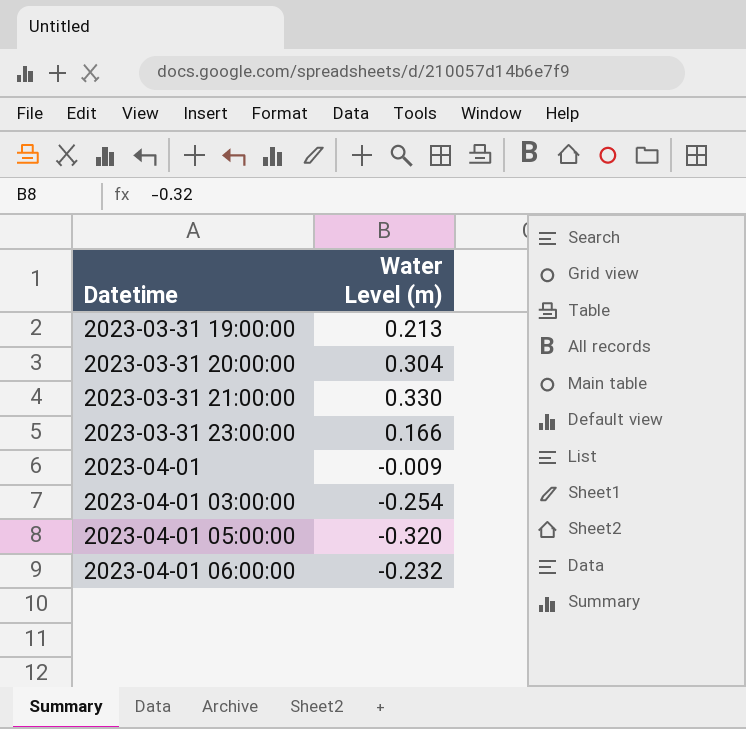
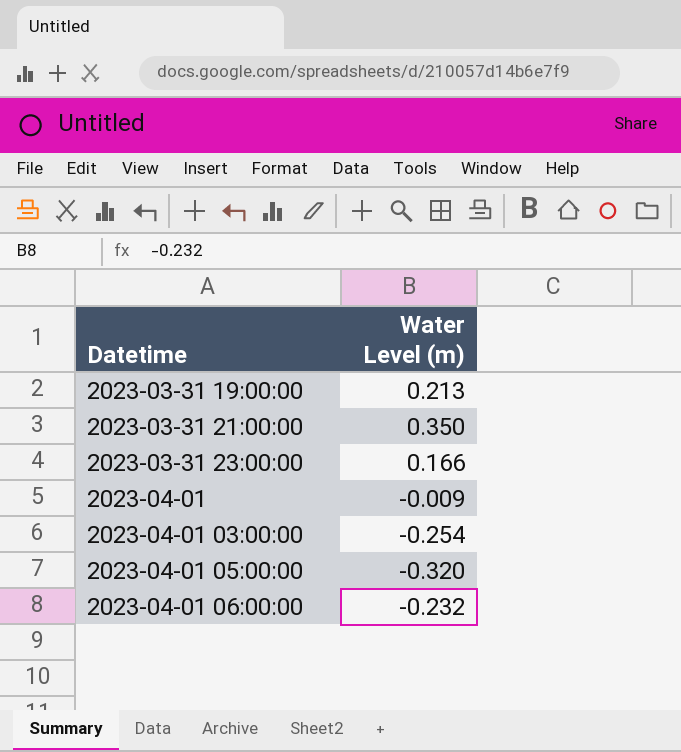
row 2023-03-31 20:00:00: 0.304 -> none
2023-03-31 21:00:00 | Water Level (m): 0.330 -> 0.350

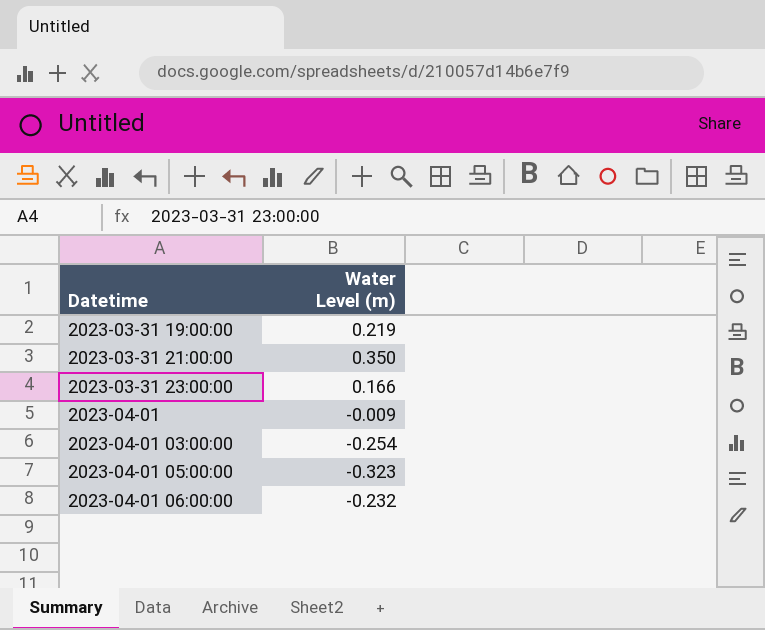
2023-03-31 19:00:00 | Water Level (m): 0.213 -> 0.219
2023-04-01 05:00:00 | Water Level (m): -0.320 -> -0.323

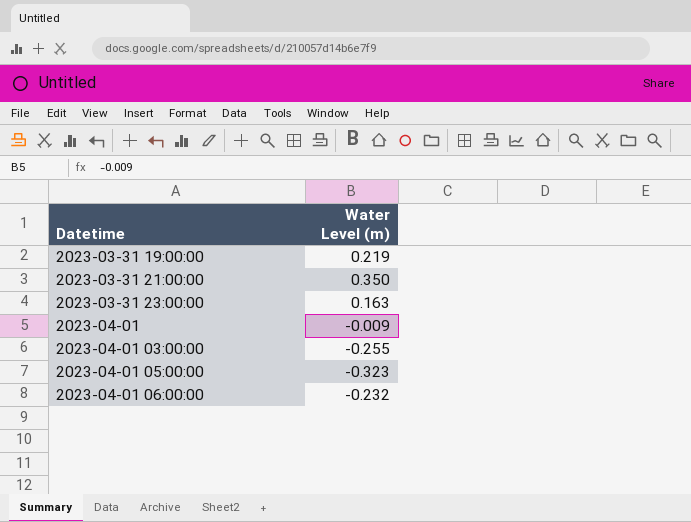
2023-03-31 23:00:00 | Water Level (m): 0.166 -> 0.163
2023-04-01 03:00:00 | Water Level (m): -0.254 -> -0.255

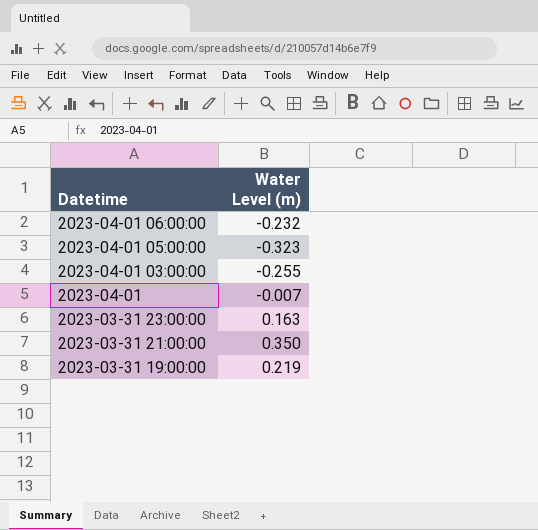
row order: Datetime ascending -> Datetime descending
2023-04-01 | Water Level (m): -0.009 -> -0.007

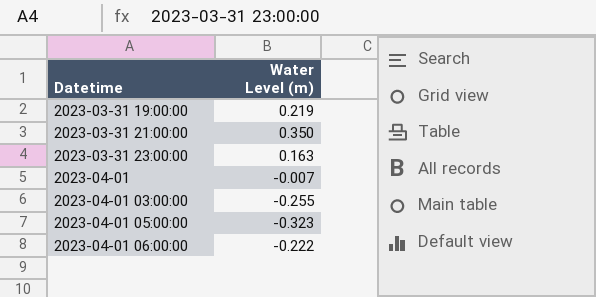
row order: Datetime descending -> Datetime ascending
2023-04-01 06:00:00 | Water Level (m): -0.232 -> -0.222

